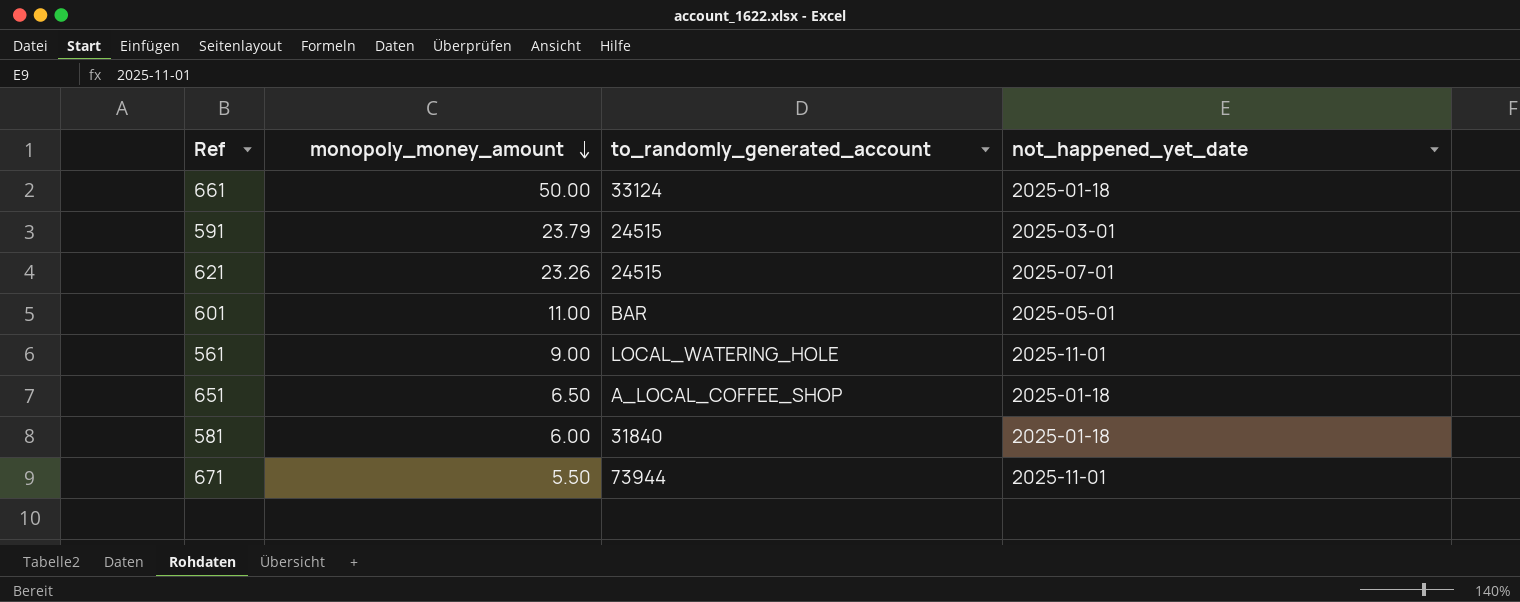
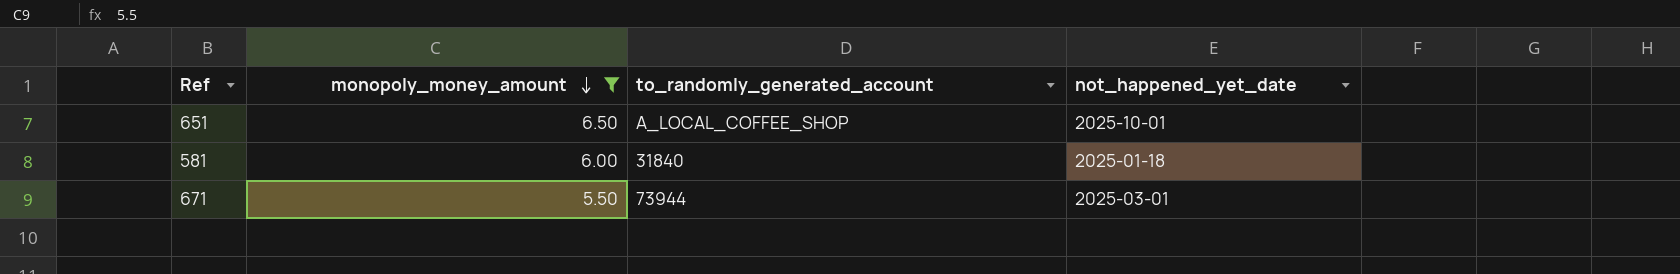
filter: none -> monopoly_money_amount <= 6.50
651 | not_happened_yet_date: 2025-01-18 -> 2025-10-01
671 | not_happened_yet_date: 2025-11-01 -> 2025-03-01

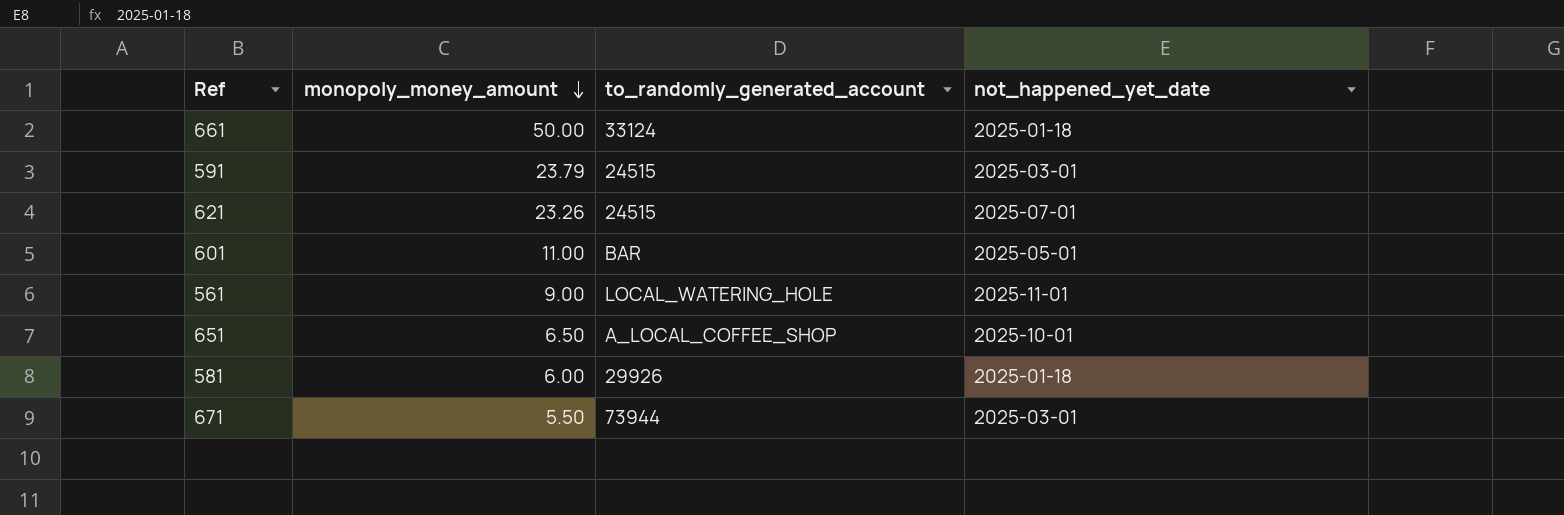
filter: monopoly_money_amount <= 6.50 -> none
581 | to_randomly_generated_account: 31840 -> 29926

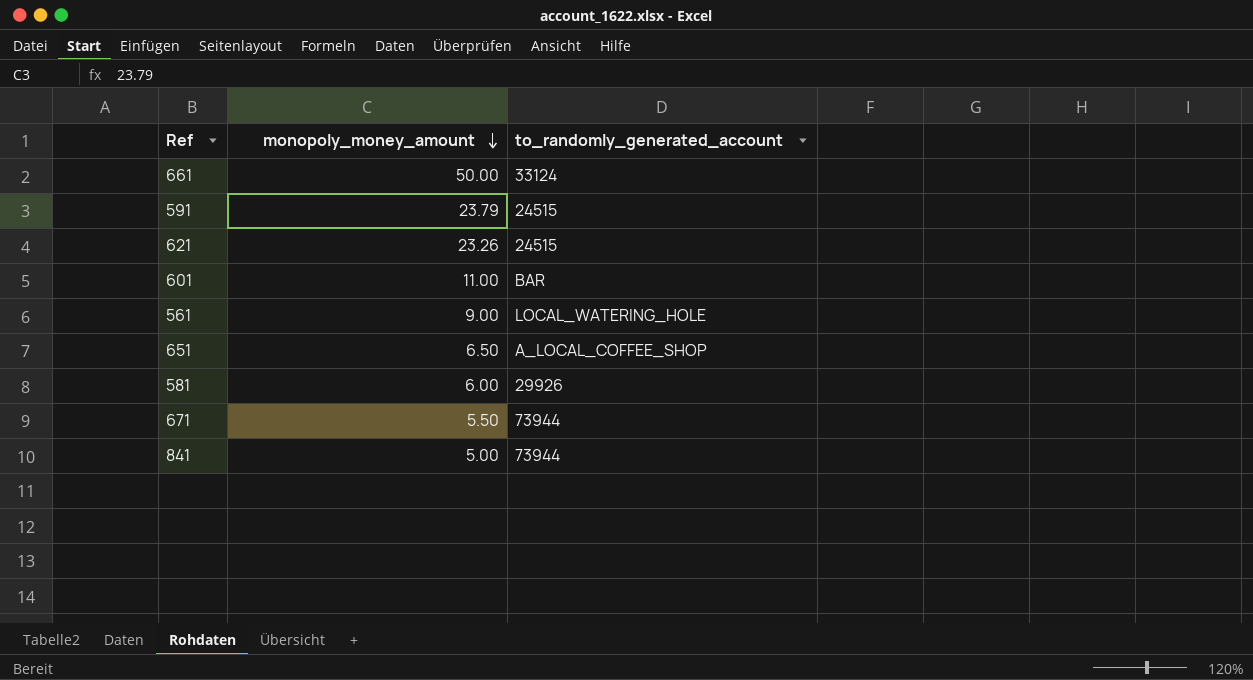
column not_happened_yet_date | position: 4 -> none
row 841: none -> 5.00 | 73944

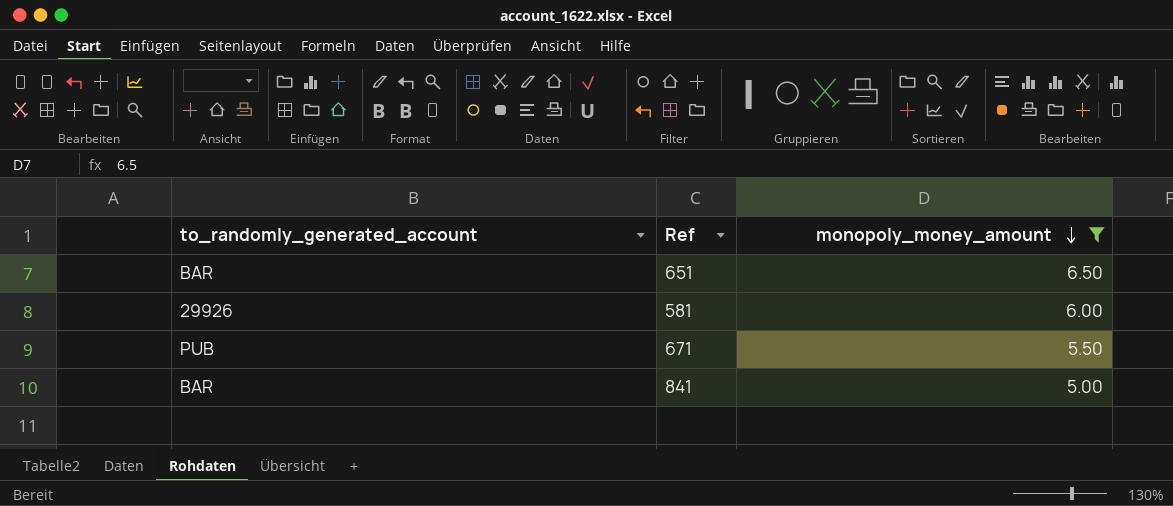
filter: none -> monopoly_money_amount <= 6.50
column to_randomly_generated_account | position: 3 -> 1
651 | to_randomly_generated_account: A_LOCAL_COFFEE_SHOP -> BAR
671 | to_randomly_generated_account: 73944 -> PUB
841 | to_randomly_generated_account: 73944 -> BAR

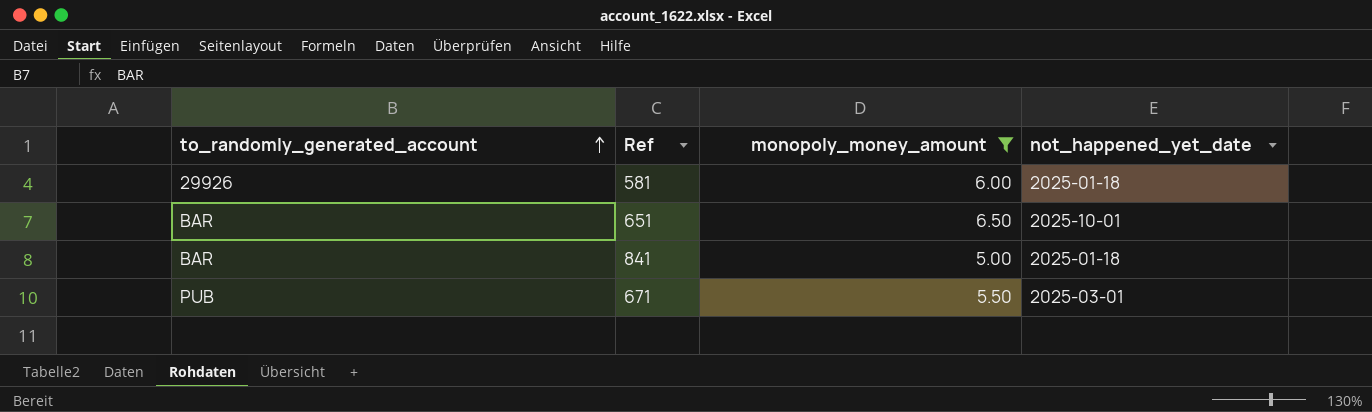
row order: monopoly_money_amount descending -> to_randomly_generated_account ascending
column not_happened_yet_date | position: none -> 4

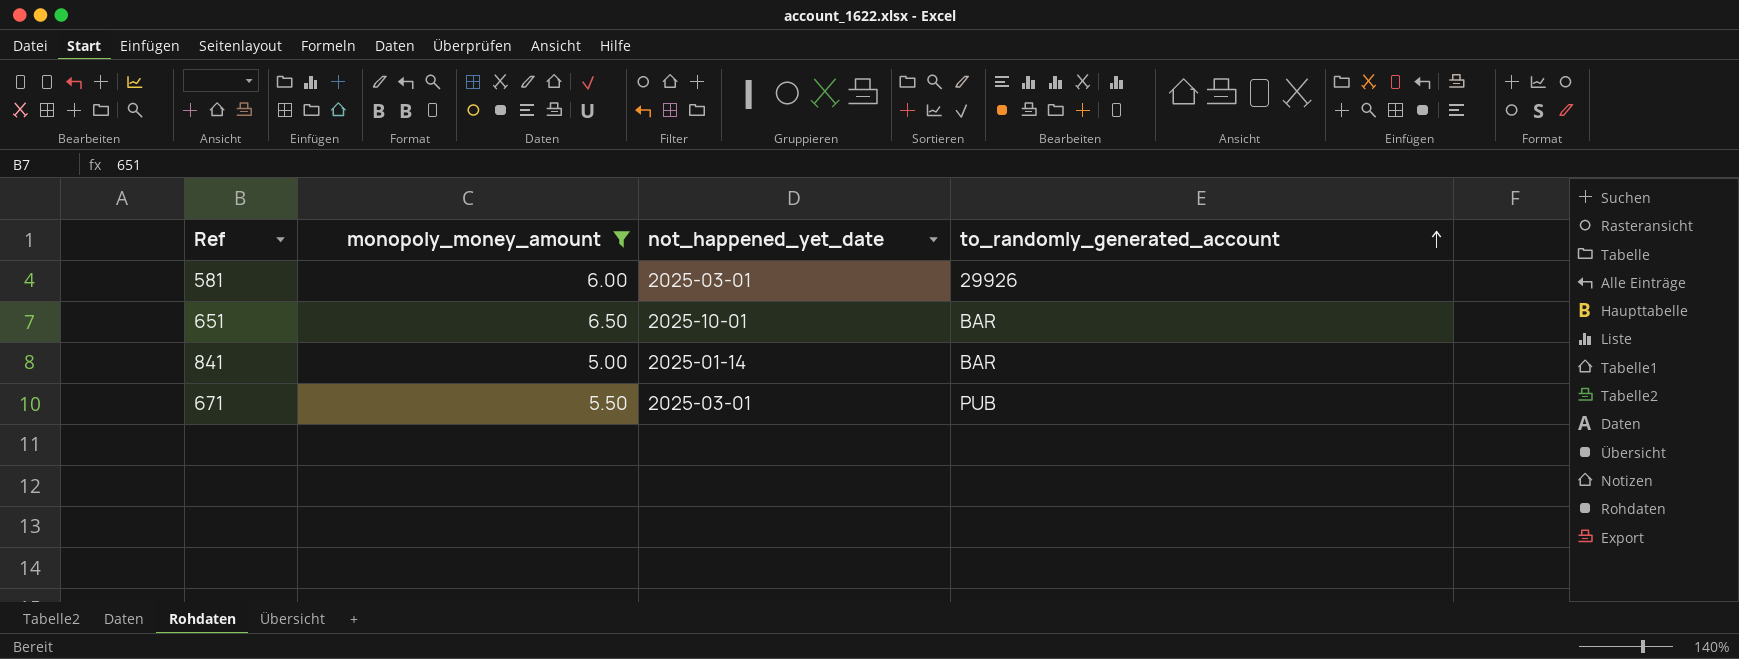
column to_randomly_generated_account | position: 1 -> 4
581 | not_happened_yet_date: 2025-01-18 -> 2025-03-01
841 | not_happened_yet_date: 2025-01-18 -> 2025-01-14

